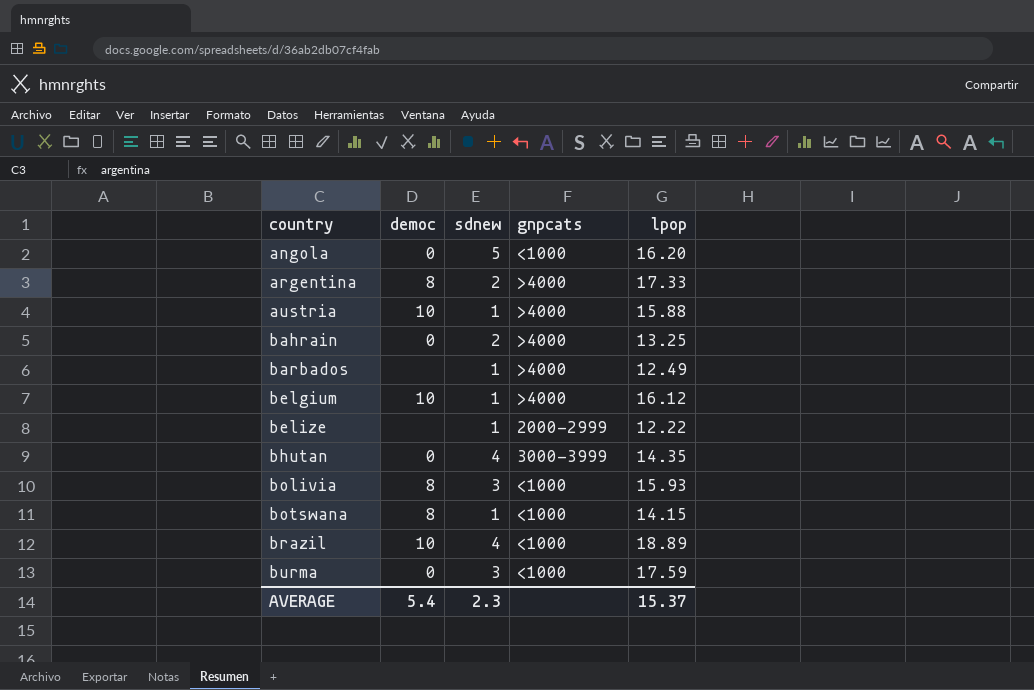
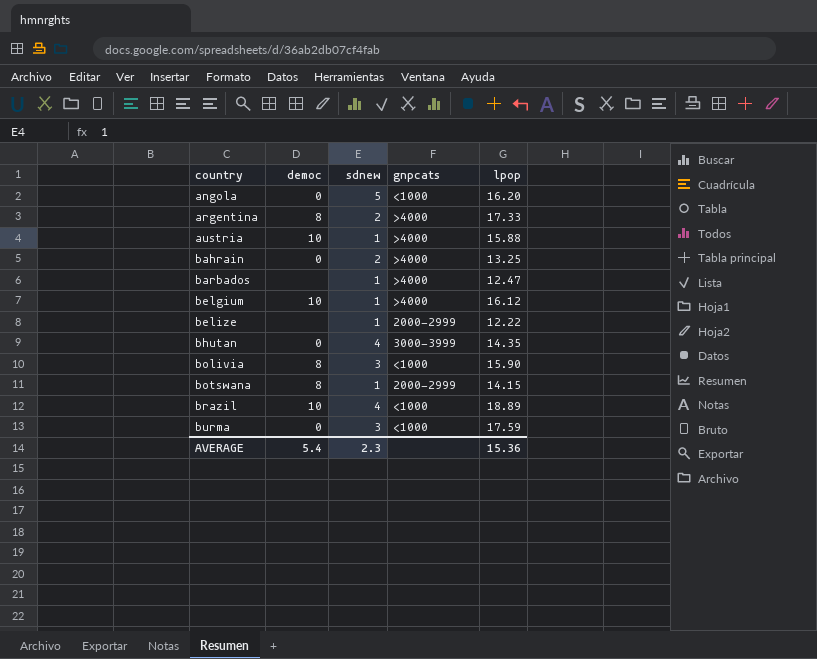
barbados | lpop: 12.49 -> 12.47
bolivia | lpop: 15.93 -> 15.90
botswana | gnpcats: <1000 -> 2000-2999
AVERAGE | lpop: 15.37 -> 15.36

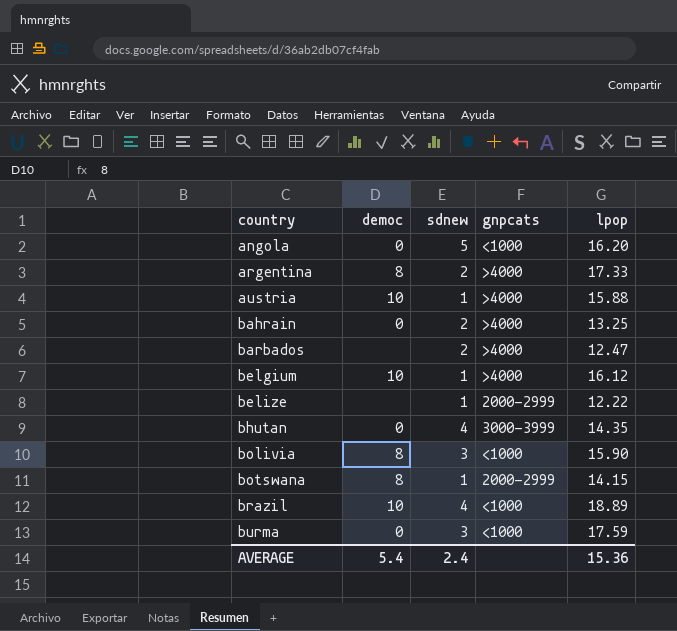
barbados | sdnew: 1 -> 2
AVERAGE | sdnew: 2.3 -> 2.4

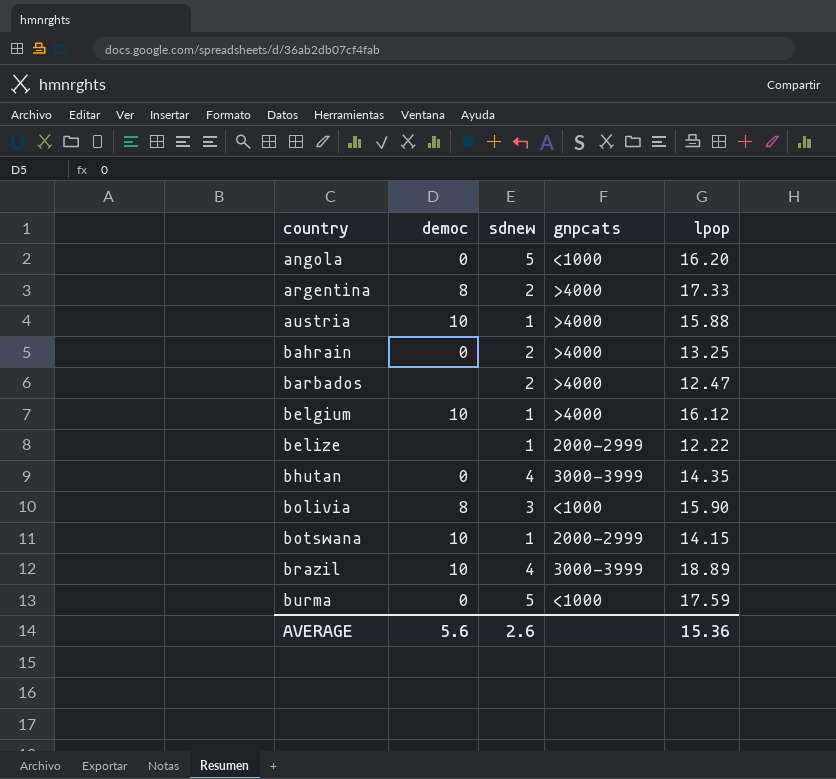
botswana | democ: 8 -> 10
brazil | gnpcats: <1000 -> 3000-3999
burma | sdnew: 3 -> 5
AVERAGE | democ: 5.4 -> 5.6
AVERAGE | sdnew: 2.4 -> 2.6

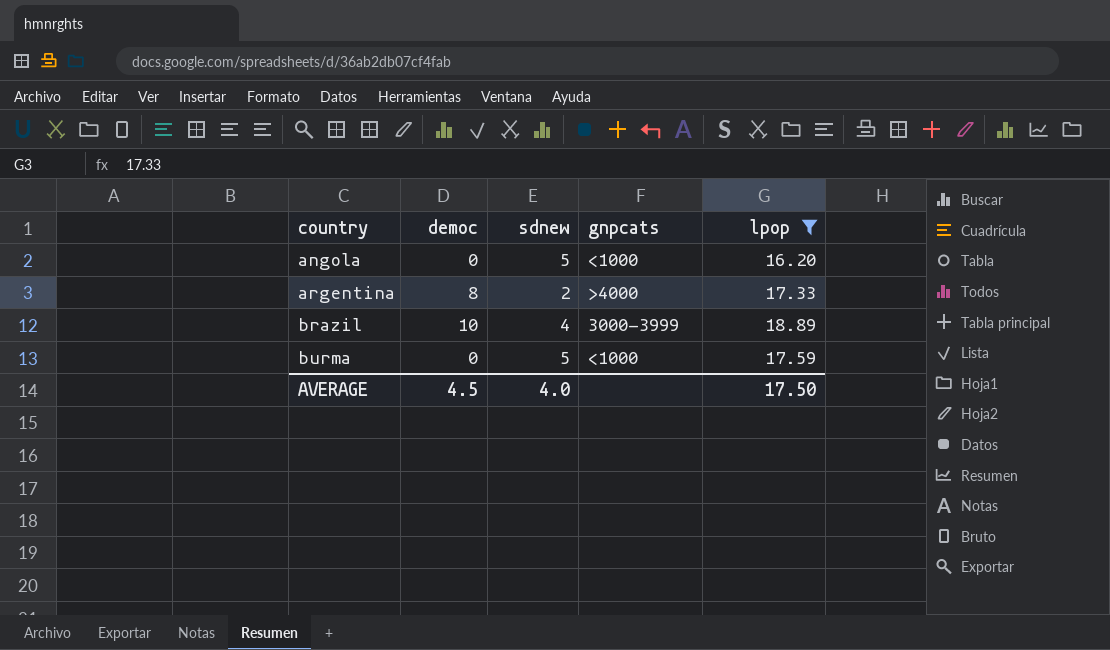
filter: none -> lpop >= 16.20
AVERAGE | democ: 5.6 -> 4.5
AVERAGE | sdnew: 2.6 -> 4.0
AVERAGE | lpop: 15.36 -> 17.50

